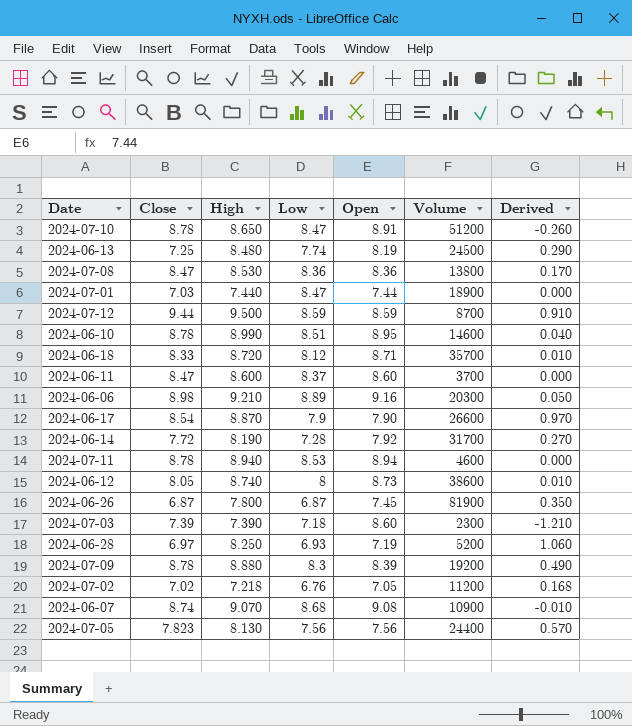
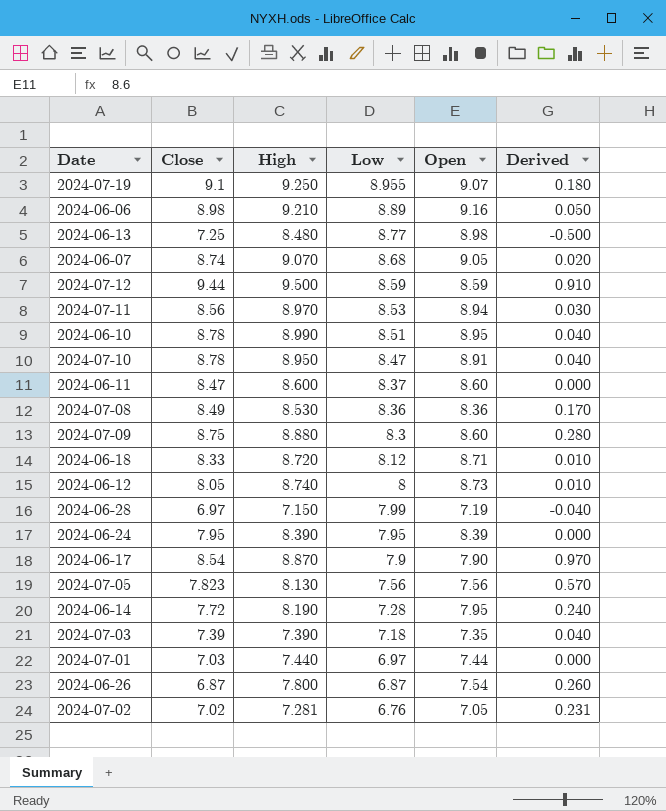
row order: none -> Low descending
column Volume | position: 6 -> none
row 2024-07-19: none -> 9.1 | 9.250 | 8.955 | 9.07 | 0.180
2024-06-13 | Low: 7.74 -> 8.77
2024-06-13 | Open: 8.19 -> 8.98
2024-06-13 | Derived: 0.290 -> -0.500
2024-06-07 | Open: 9.08 -> 9.05
2024-06-07 | Derived: -0.010 -> 0.020
2024-07-11 | Close: 8.78 -> 8.56
2024-07-11 | High: 8.940 -> 8.970
2024-07-11 | Derived: 0.000 -> 0.030
2024-07-10 | High: 8.650 -> 8.950
2024-07-10 | Derived: -0.260 -> 0.040
2024-07-08 | Close: 8.47 -> 8.49
2024-07-09 | Close: 8.78 -> 8.75
2024-07-09 | Open: 8.39 -> 8.60
2024-07-09 | Derived: 0.490 -> 0.280
2024-06-28 | High: 8.250 -> 7.150
2024-06-28 | Low: 6.93 -> 7.99
2024-06-28 | Derived: 1.060 -> -0.040
row 2024-06-24: none -> 7.95 | 8.390 | 7.95 | 8.39 | 0.000
2024-06-14 | Open: 7.92 -> 7.95
2024-06-14 | Derived: 0.270 -> 0.240
2024-07-03 | Open: 8.60 -> 7.35
2024-07-03 | Derived: -1.210 -> 0.040
2024-07-01 | Low: 8.47 -> 6.97
2024-06-26 | Open: 7.45 -> 7.54
2024-06-26 | Derived: 0.350 -> 0.260
2024-07-02 | High: 7.218 -> 7.281
2024-07-02 | Derived: 0.168 -> 0.231

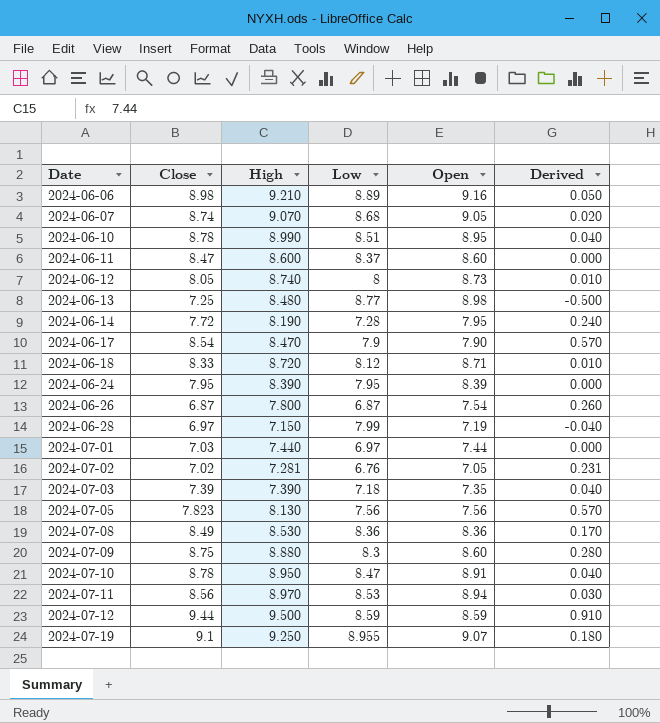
row order: Low descending -> Date ascending
2024-06-17 | High: 8.870 -> 8.470
2024-06-17 | Derived: 0.970 -> 0.570

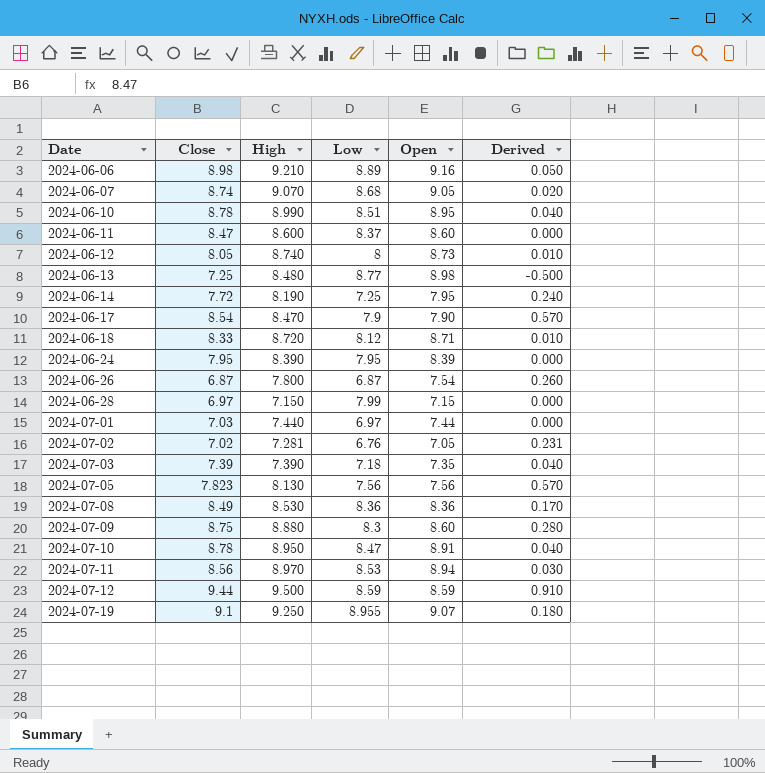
2024-06-14 | Low: 7.28 -> 7.25
2024-06-28 | Open: 7.19 -> 7.15
2024-06-28 | Derived: -0.040 -> 0.000

